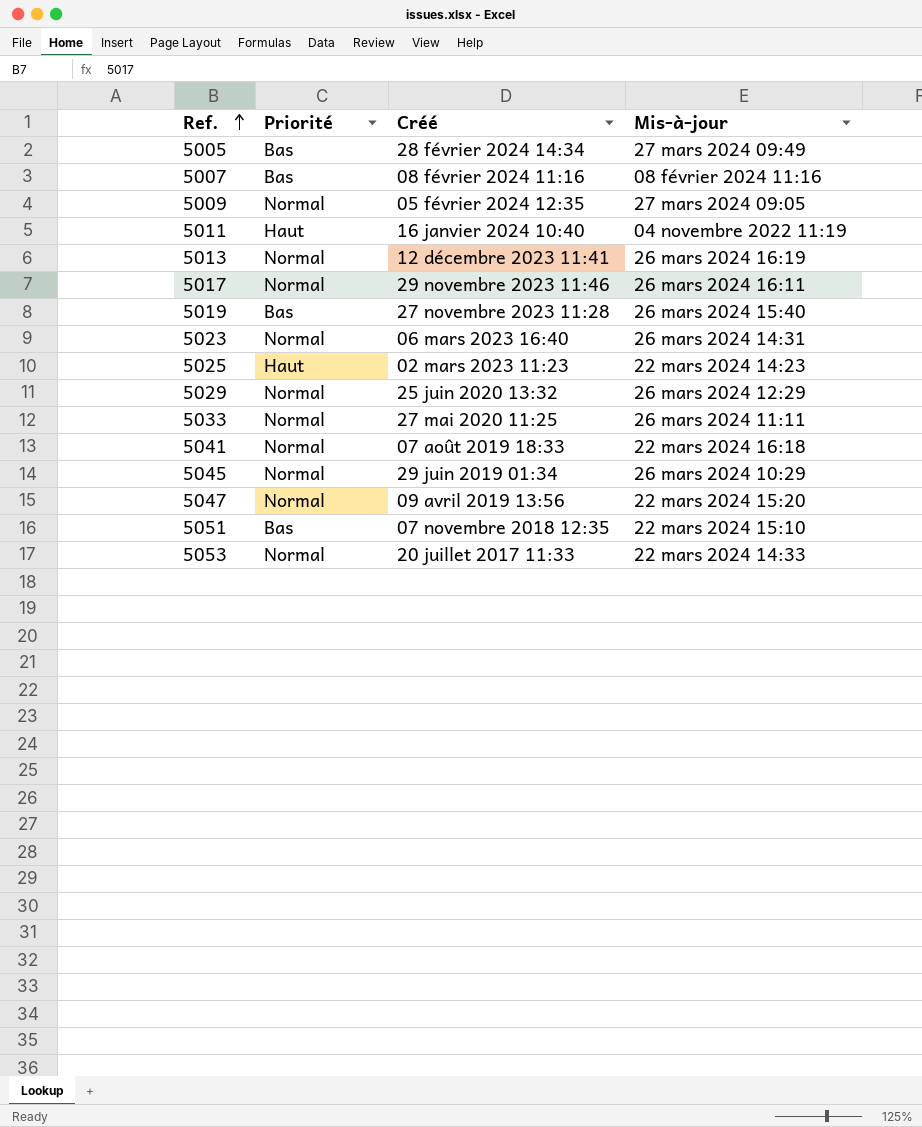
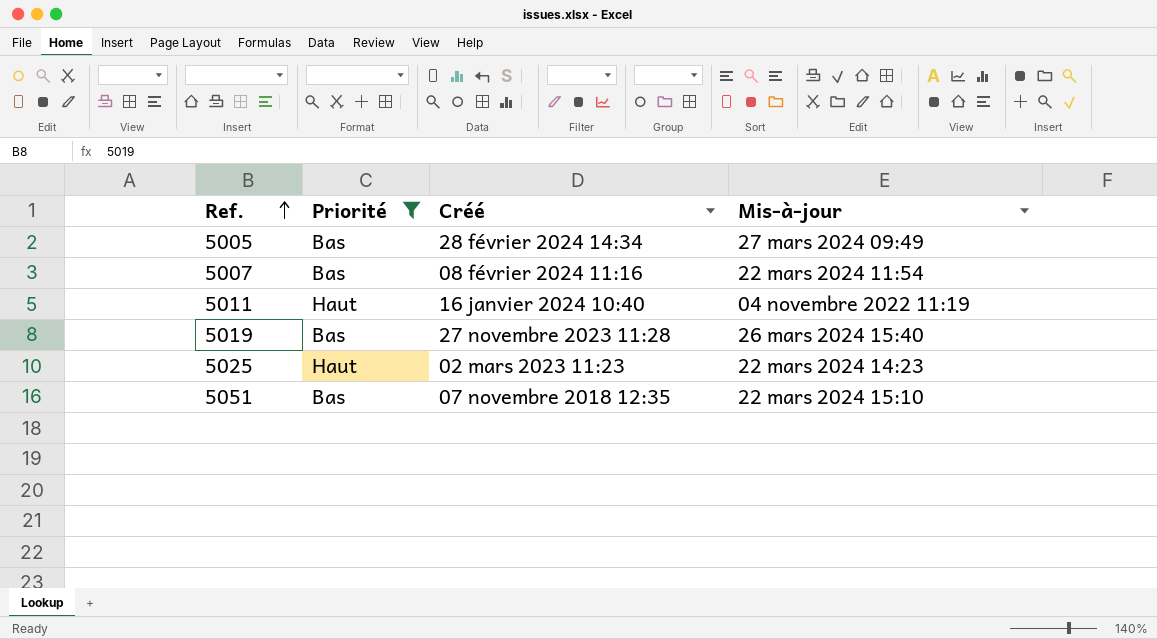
filter: none -> Priorité != Normal
5007 | Mis-à-jour: 08 février 2024 11:16 -> 22 mars 2024 11:54

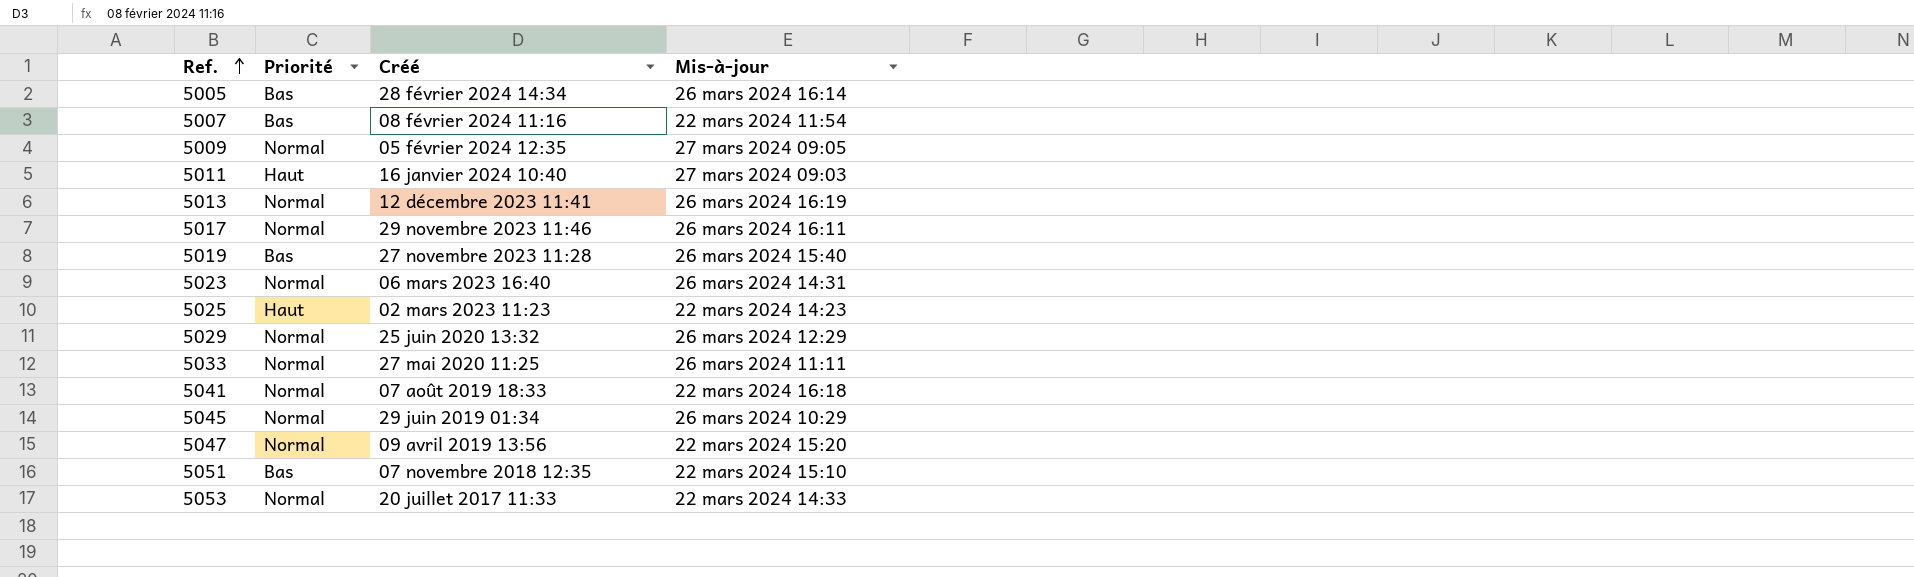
filter: Priorité != Normal -> none
5005 | Mis-à-jour: 27 mars 2024 09:49 -> 26 mars 2024 16:14
5011 | Mis-à-jour: 04 novembre 2022 11:19 -> 27 mars 2024 09:03

